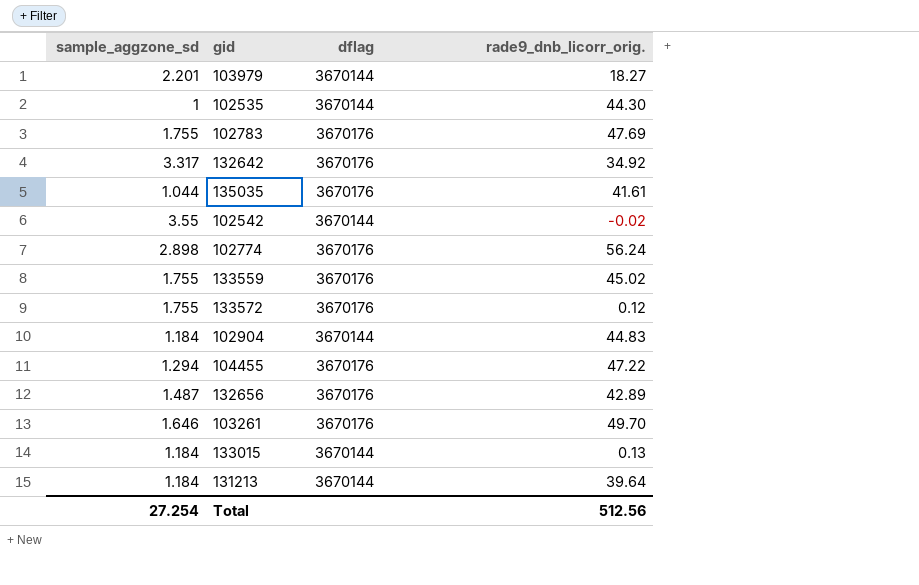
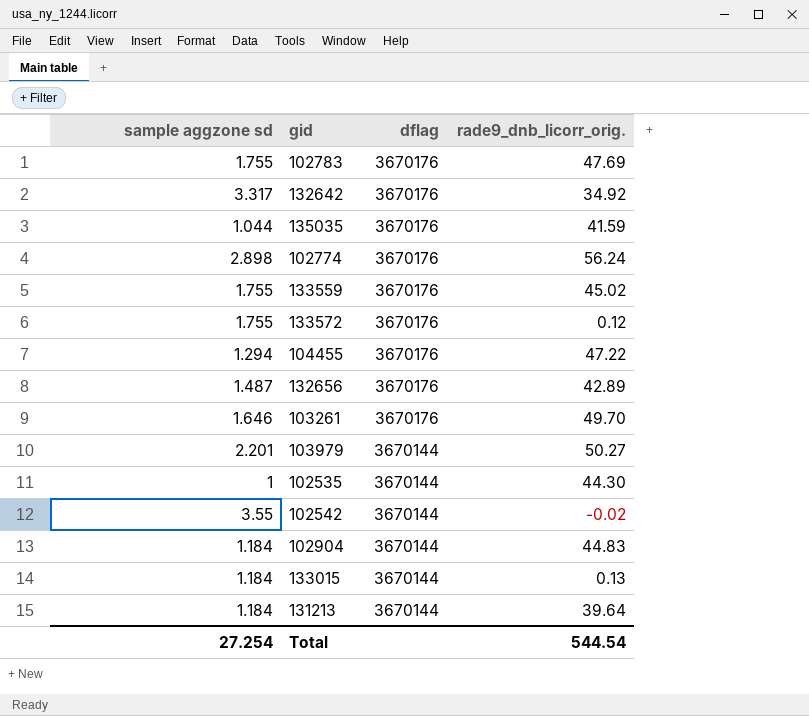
row order: none -> dflag descending
column name: sample_aggzone_sd -> sample aggzone sd
135035 | rade9_dnb_licorr_orig.: 41.61 -> 41.59
103979 | rade9_dnb_licorr_orig.: 18.27 -> 50.27
Total | rade9_dnb_licorr_orig.: 512.56 -> 544.54

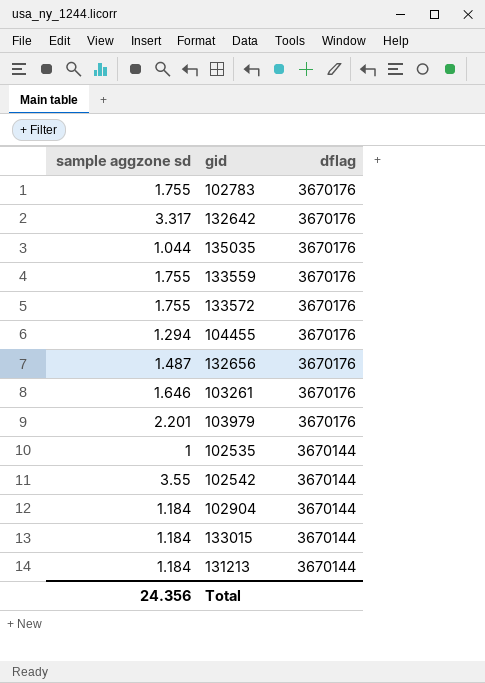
column rade9_dnb_licorr_orig. | position: 4 -> none
row 102774: 2.898 | 3670176 | 56.24 -> none
103979 | dflag: 3670144 -> 3670176
Total | sample aggzone sd: 27.254 -> 24.356

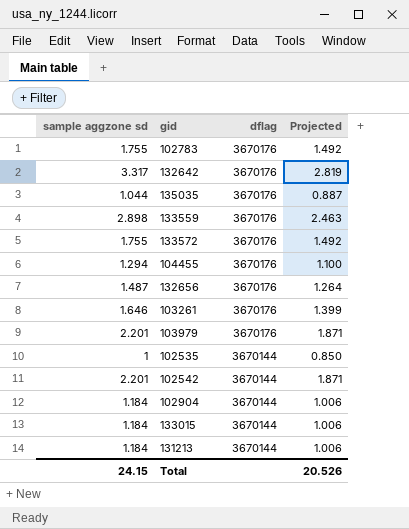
column Projected | formula: none -> [sample aggzone sd] * 0.85
133559 | sample aggzone sd: 1.755 -> 2.898
102542 | sample aggzone sd: 3.55 -> 2.201
Total | sample aggzone sd: 24.356 -> 24.15

